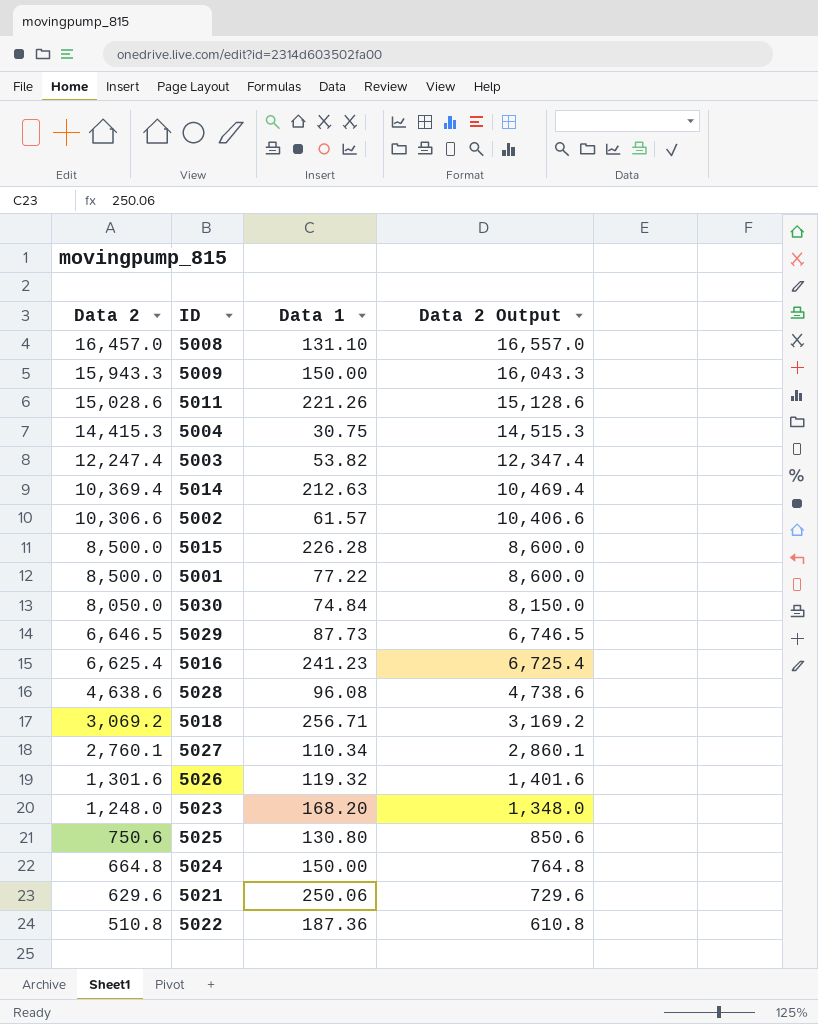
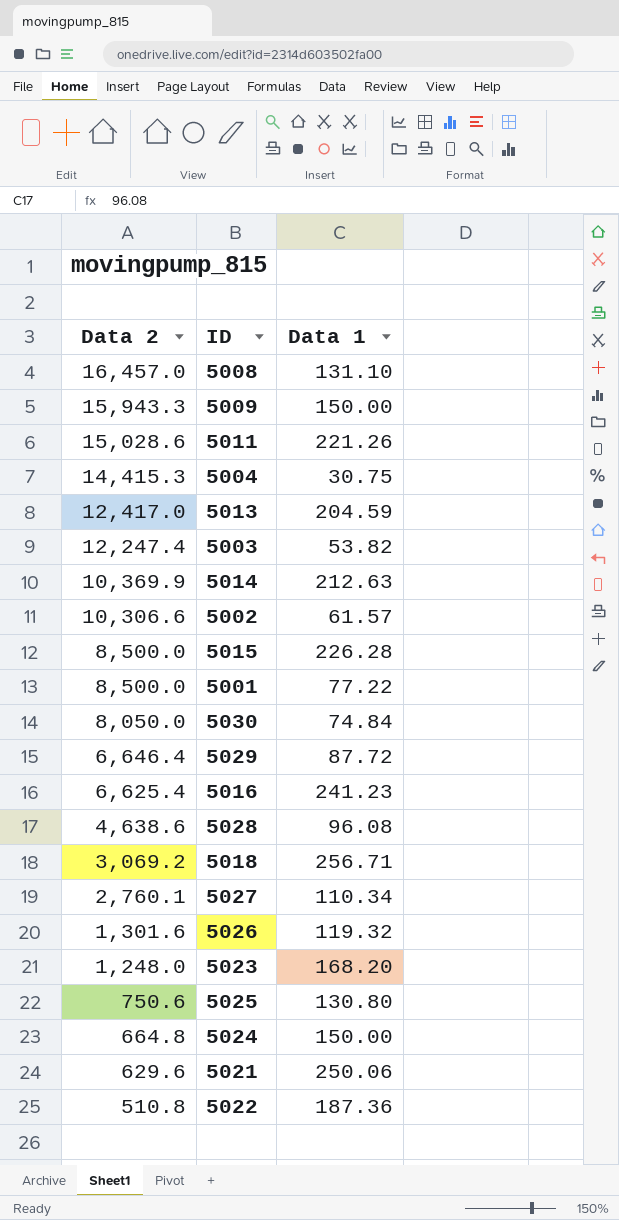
column Data 2 Output | formula: [Data 2] + 100 -> none
row 5013: none -> 12,417.0 | 204.59
5014 | Data 2: 10,369.4 -> 10,369.9
5029 | Data 2: 6,646.5 -> 6,646.4
5029 | Data 1: 87.73 -> 87.72

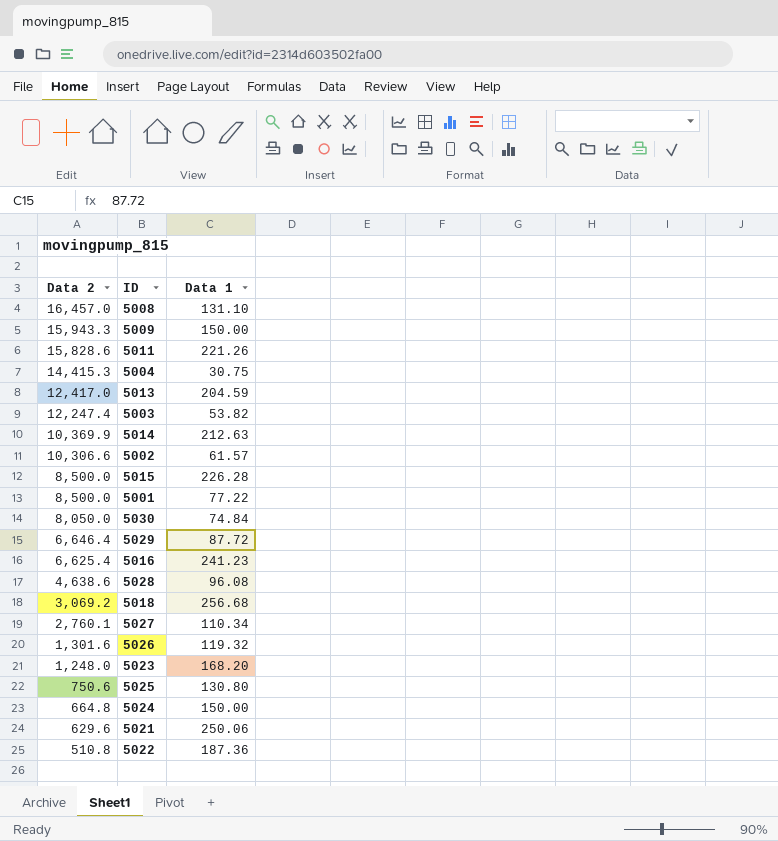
5011 | Data 2: 15,028.6 -> 15,828.6
5018 | Data 1: 256.71 -> 256.68

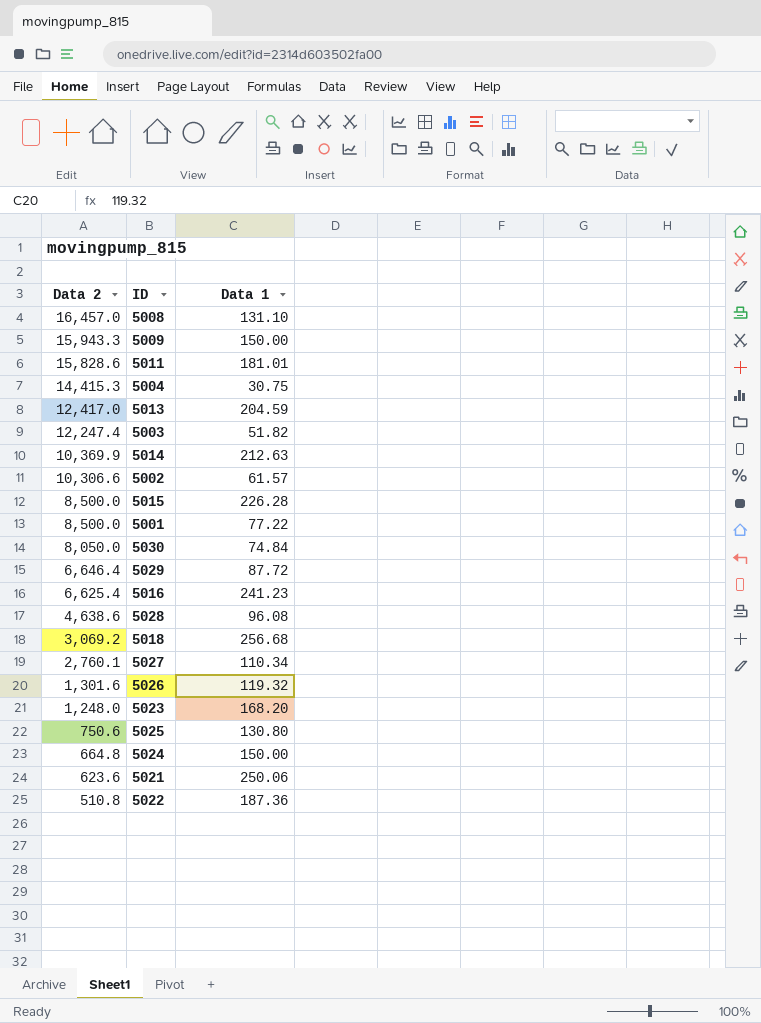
5011 | Data 1: 221.26 -> 181.01
5003 | Data 1: 53.82 -> 51.82
5021 | Data 2: 629.6 -> 623.6

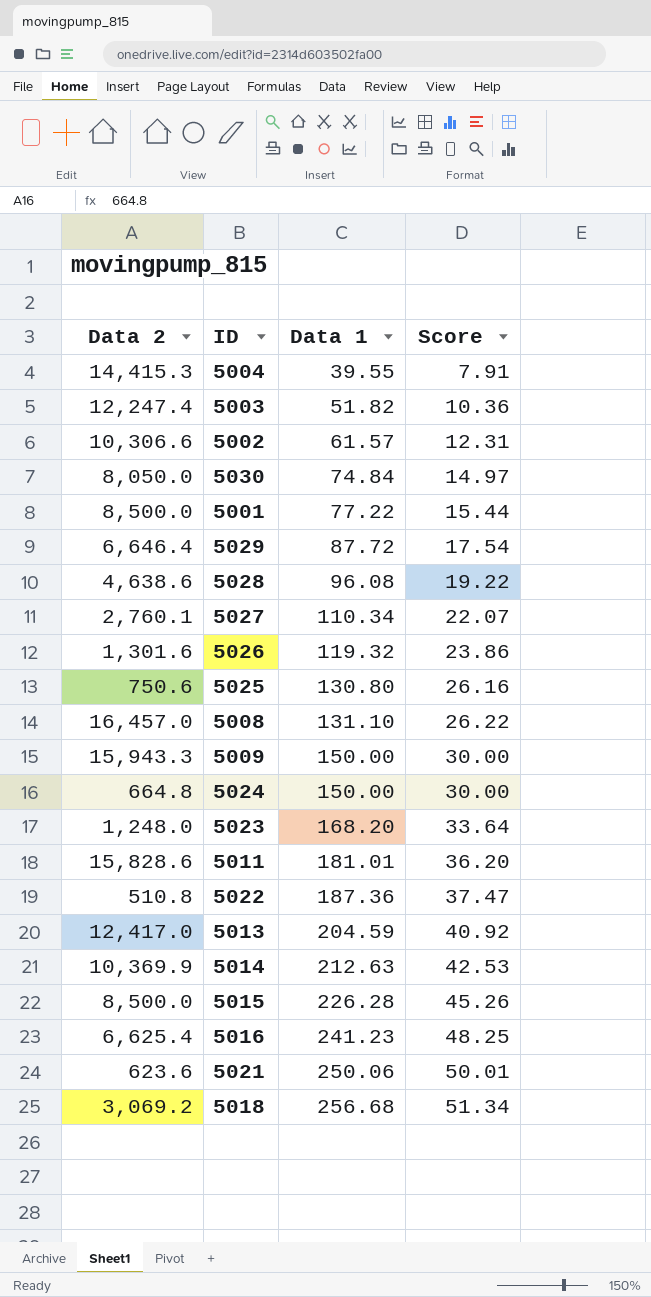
row order: Data 2 descending -> Data 1 ascending
column Score | formula: none -> [Data 1] * 0.2
5004 | Data 1: 30.75 -> 39.55

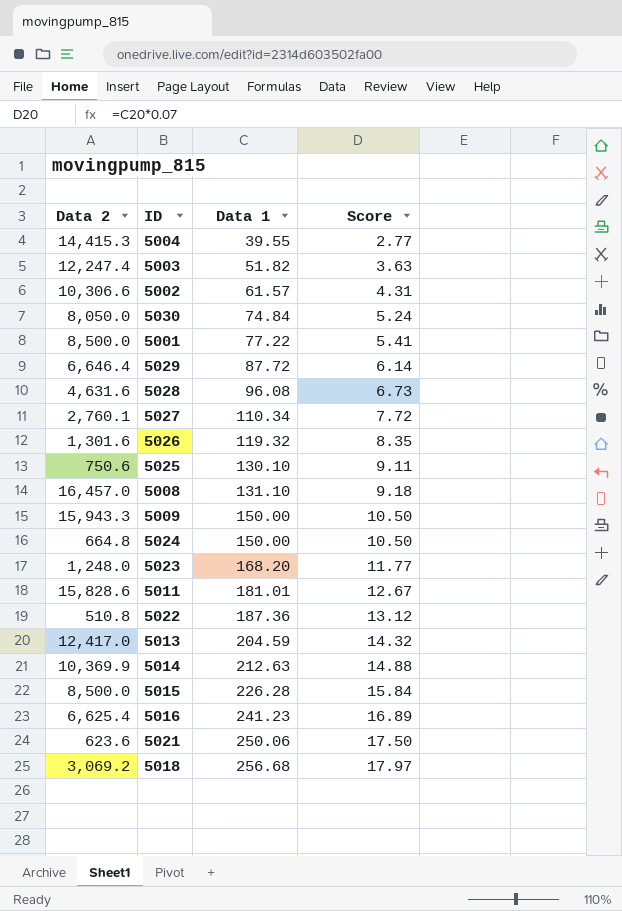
column Score | formula: [Data 1] * 0.2 -> [Data 1] * 0.07
5028 | Data 2: 4,638.6 -> 4,631.6
5025 | Data 1: 130.80 -> 130.10

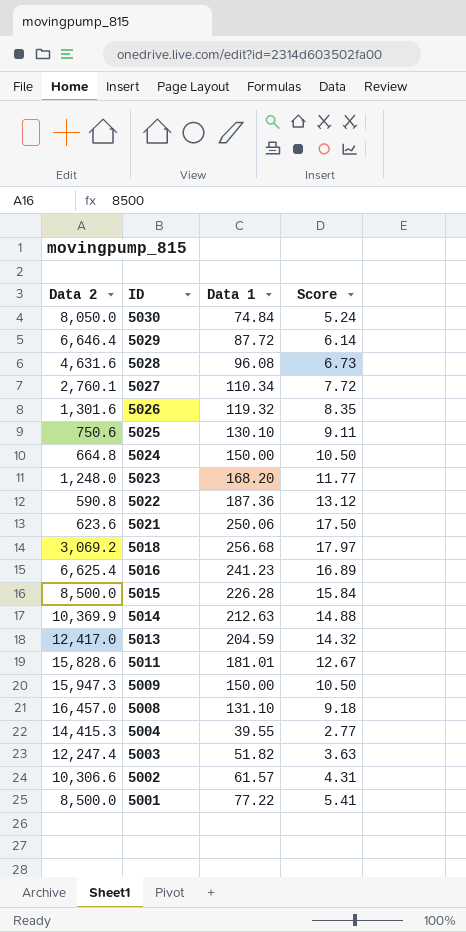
row order: Data 1 ascending -> ID descending
5022 | Data 2: 510.8 -> 590.8
5009 | Data 2: 15,943.3 -> 15,947.3

